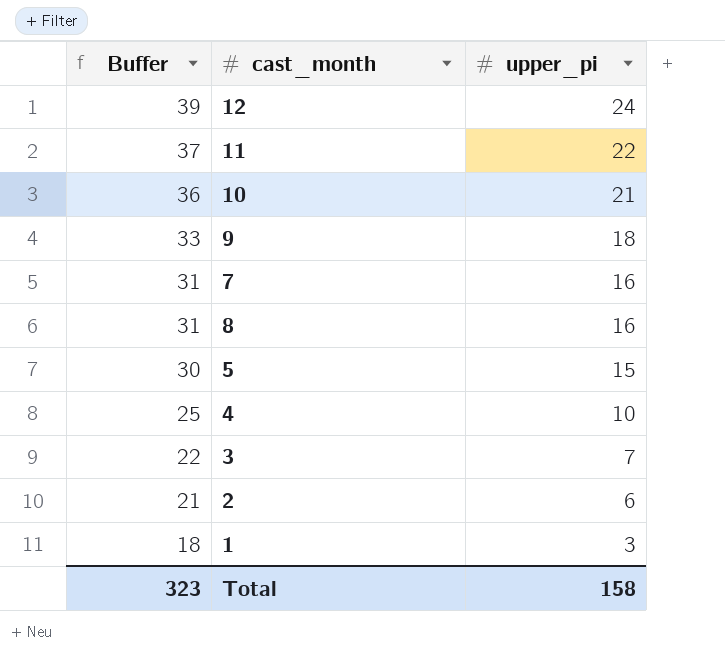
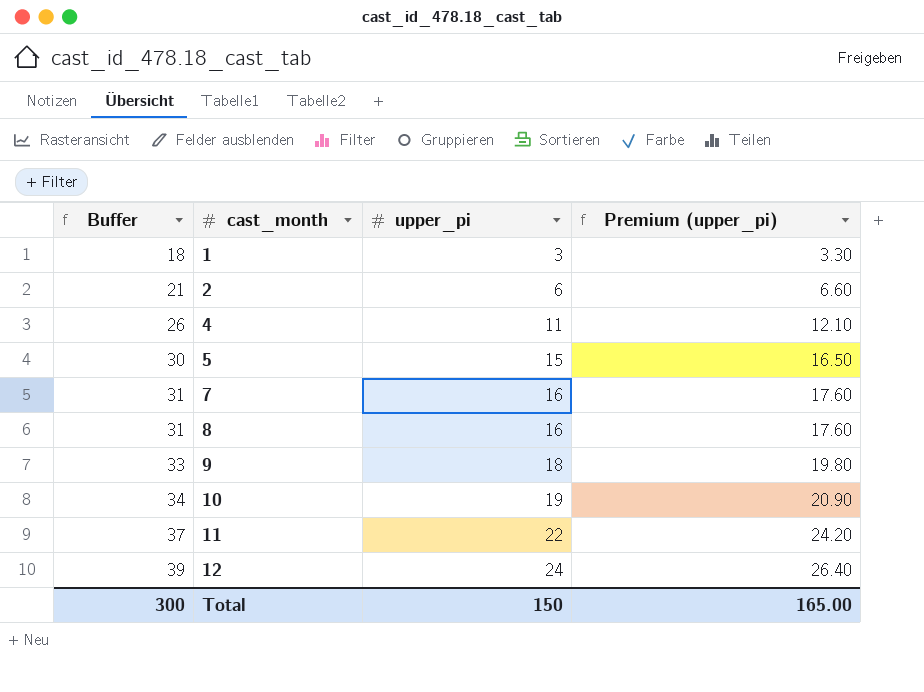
row order: Buffer descending -> Buffer ascending
column Premium (upper_pi) | formula: none -> [upper_pi] * 1.1
row 3: 22 | 7 -> none
4 | Buffer: 25 -> 26
4 | upper_pi: 10 -> 11
10 | Buffer: 36 -> 34
10 | upper_pi: 21 -> 19
Total | Buffer: 323 -> 300
Total | upper_pi: 158 -> 150

